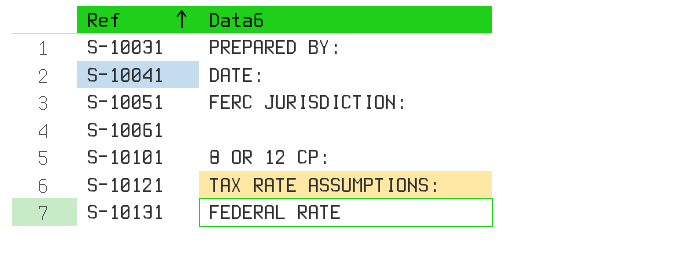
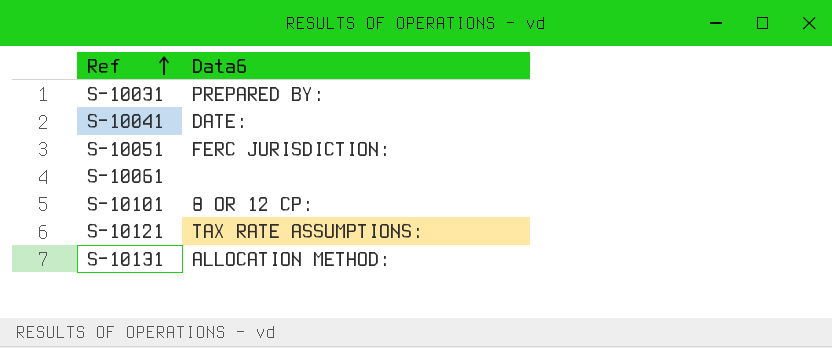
S-10131 | Data6: FEDERAL RATE -> ALLOCATION METHOD:

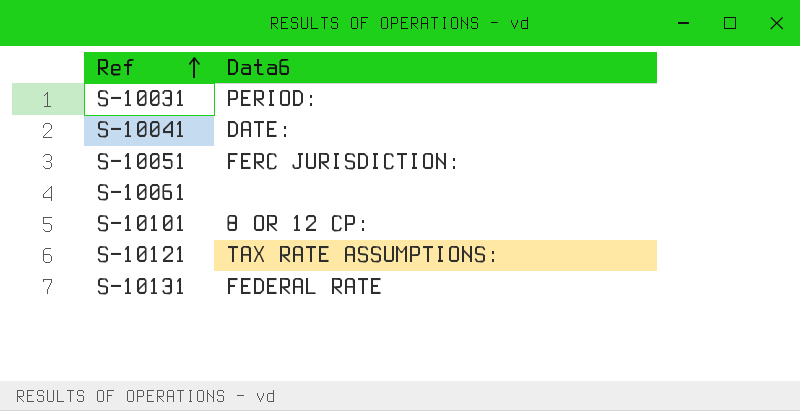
S-10031 | Data6: PREPARED BY: -> PERIOD:
S-10131 | Data6: ALLOCATION METHOD: -> FEDERAL RATE

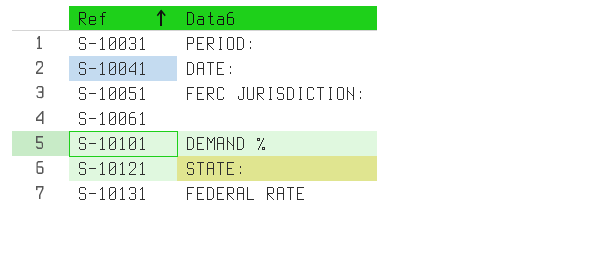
S-10101 | Data6: 8 OR 12 CP: -> DEMAND %
S-10121 | Data6: TAX RATE ASSUMPTIONS: -> STATE:

